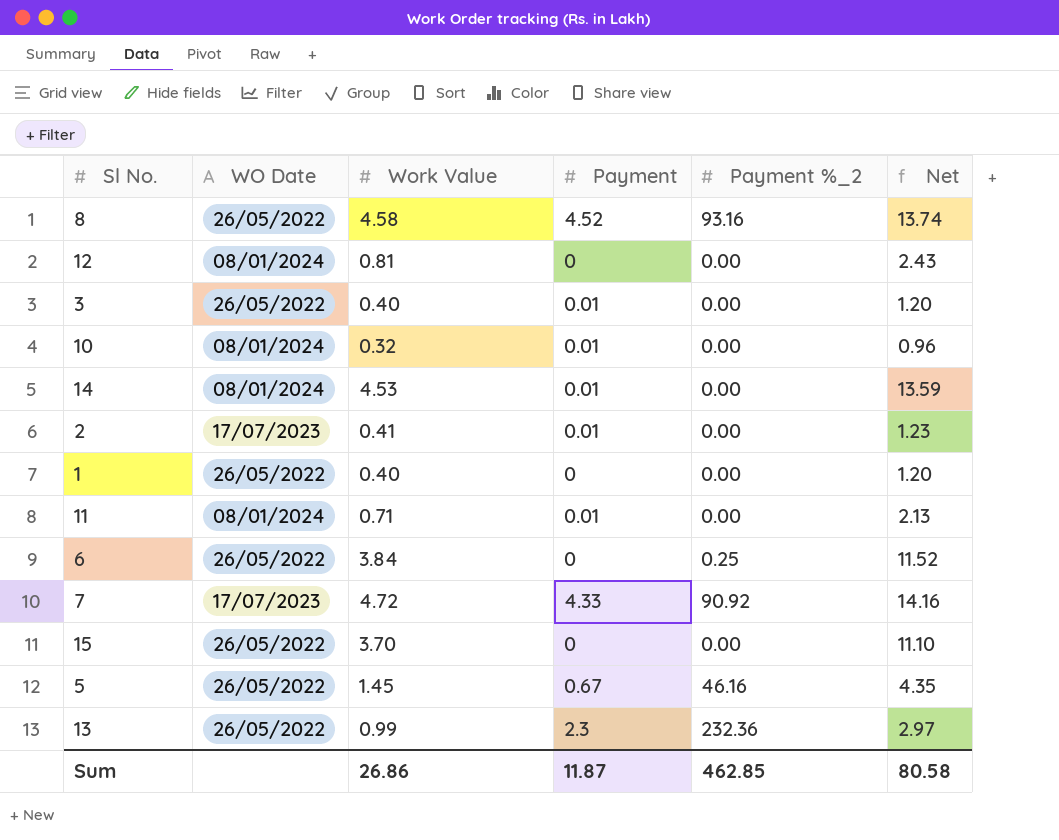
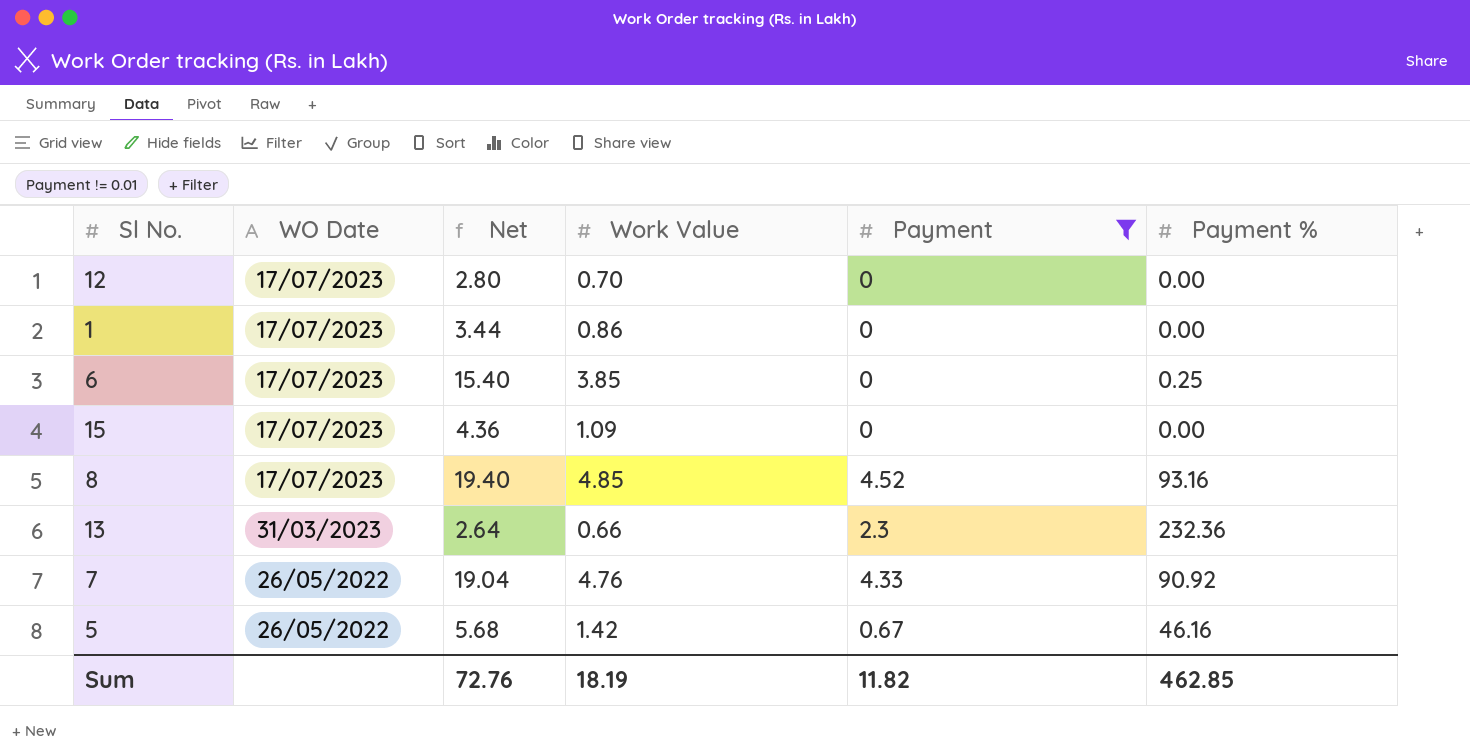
filter: none -> Payment != 0.01
row order: none -> WO Date descending
column Net | formula: [Work Value] * 3 -> [Work Value] * 4
column Net | position: 6 -> 3
column name: Payment %_2 -> Payment %
12 | WO Date: 08/01/2024 -> 17/07/2023
12 | Work Value: 0.81 -> 0.70
1 | WO Date: 26/05/2022 -> 17/07/2023
1 | Work Value: 0.40 -> 0.86
6 | WO Date: 26/05/2022 -> 17/07/2023
6 | Work Value: 3.84 -> 3.85
15 | WO Date: 26/05/2022 -> 17/07/2023
15 | Work Value: 3.70 -> 1.09
8 | WO Date: 26/05/2022 -> 17/07/2023
8 | Work Value: 4.58 -> 4.85
13 | WO Date: 26/05/2022 -> 31/03/2023
13 | Work Value: 0.99 -> 0.66
7 | WO Date: 17/07/2023 -> 26/05/2022
7 | Work Value: 4.72 -> 4.76
5 | Work Value: 1.45 -> 1.42
Sum | Net: 80.58 -> 72.76
Sum | Work Value: 26.86 -> 18.19
Sum | Payment: 11.87 -> 11.82

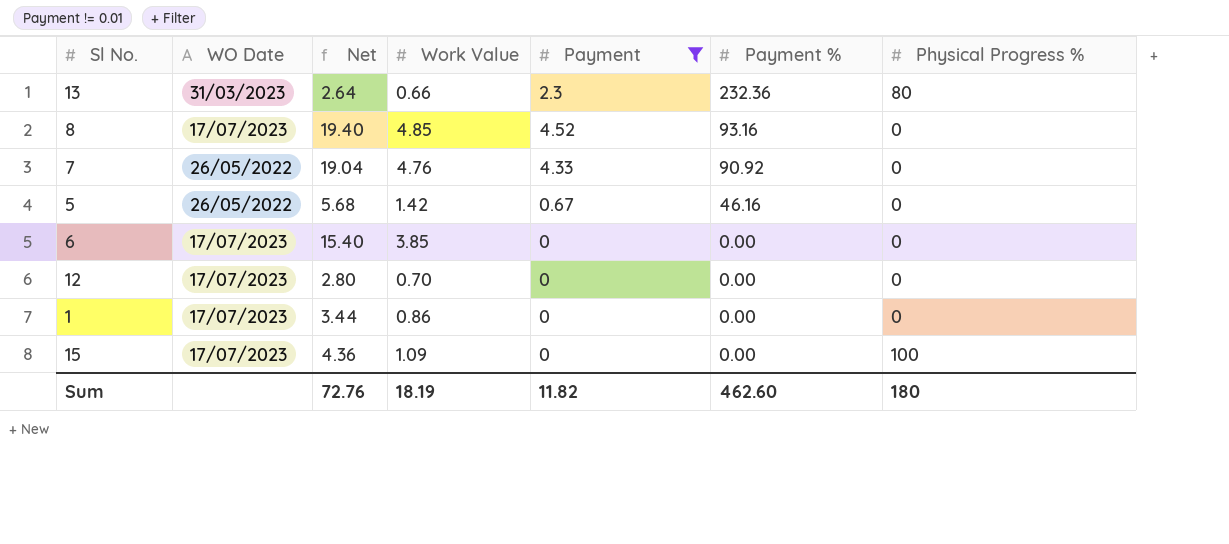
row order: WO Date descending -> Payment % descending
column Physical Progress % | position: none -> 7
6 | Payment %: 0.25 -> 0.00
Sum | Payment %: 462.85 -> 462.60

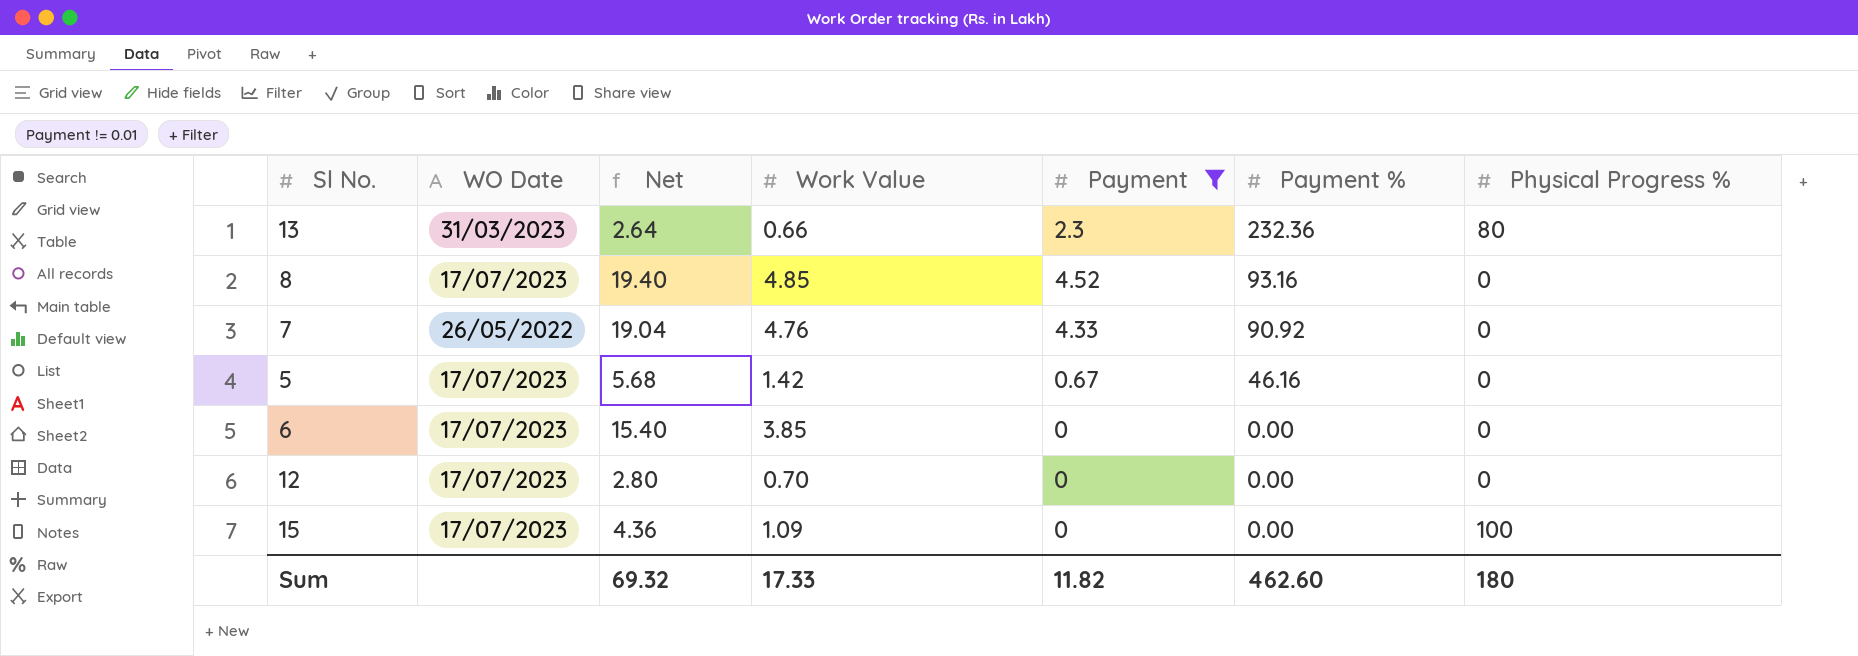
row 1: 17/07/2023 | 3.44 | 0.86 | 0 | 0.00 | 0 -> none
5 | WO Date: 26/05/2022 -> 17/07/2023
Sum | Net: 72.76 -> 69.32
Sum | Work Value: 18.19 -> 17.33

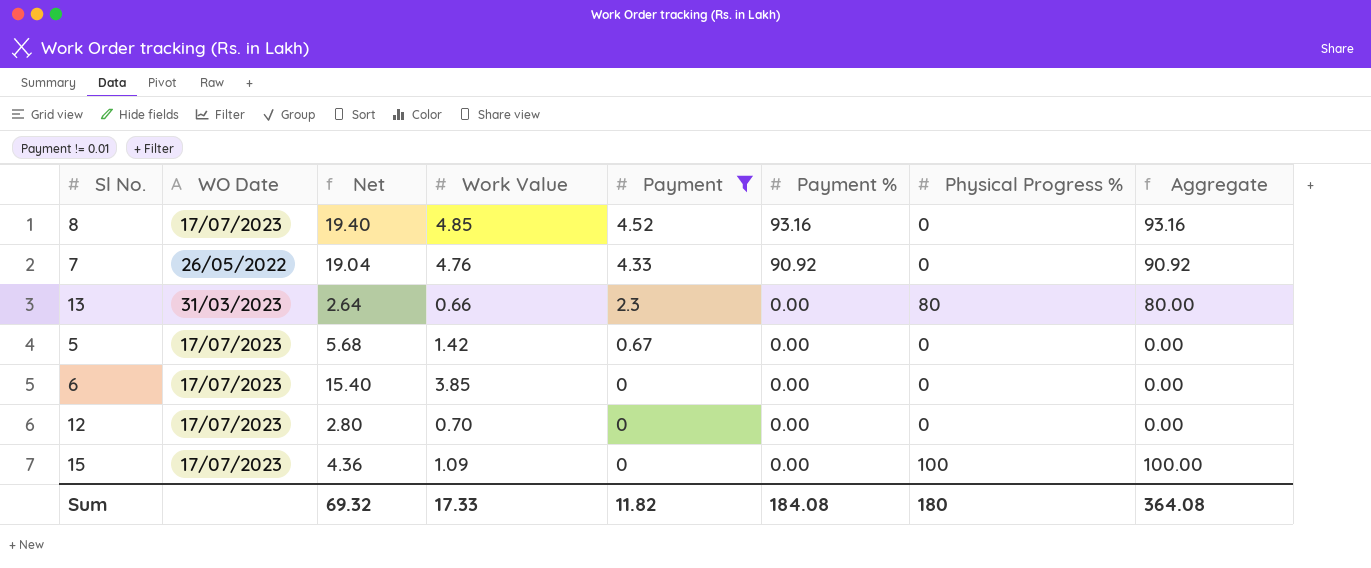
row order: Payment % descending -> Payment descending
column Aggregate | formula: none -> [Payment %] + [Physical Progress %]
13 | Payment %: 232.36 -> 0.00
5 | Payment %: 46.16 -> 0.00
Sum | Payment %: 462.60 -> 184.08

